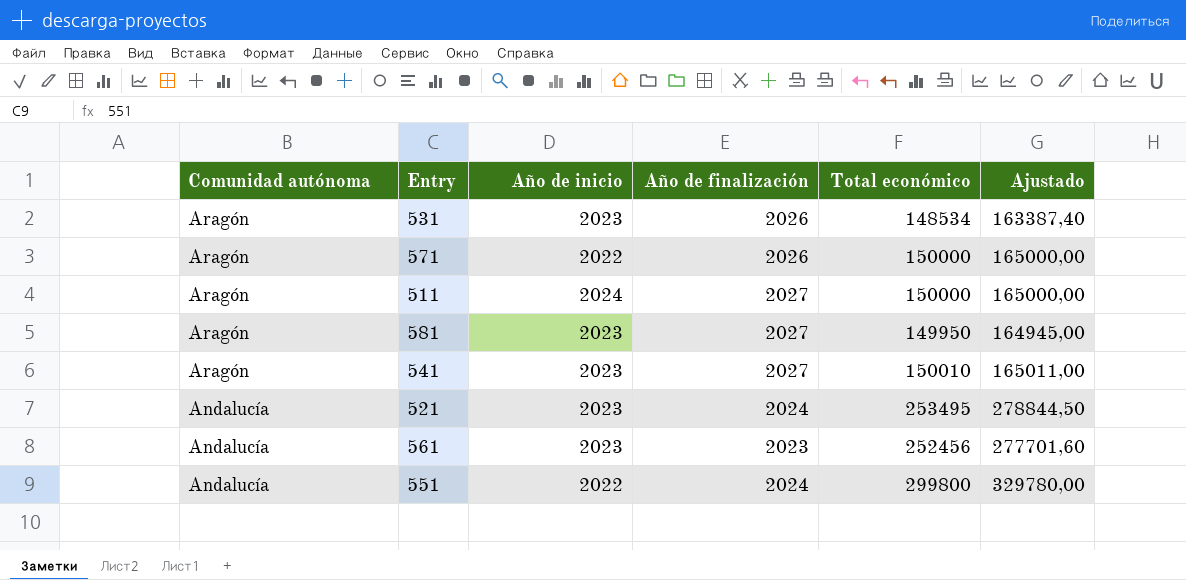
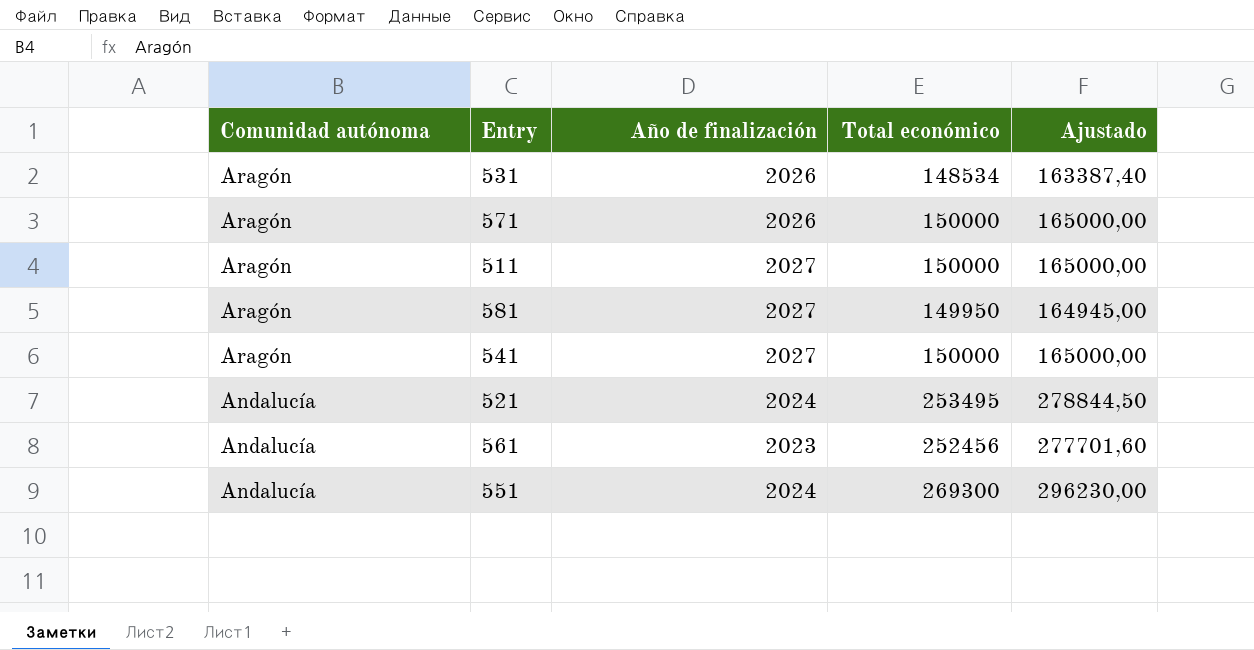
column Año de inicio | position: 3 -> none
541 | Total económico: 150010 -> 150000
541 | Ajustado: 165011,00 -> 165000,00
551 | Total económico: 299800 -> 269300
551 | Ajustado: 329780,00 -> 296230,00

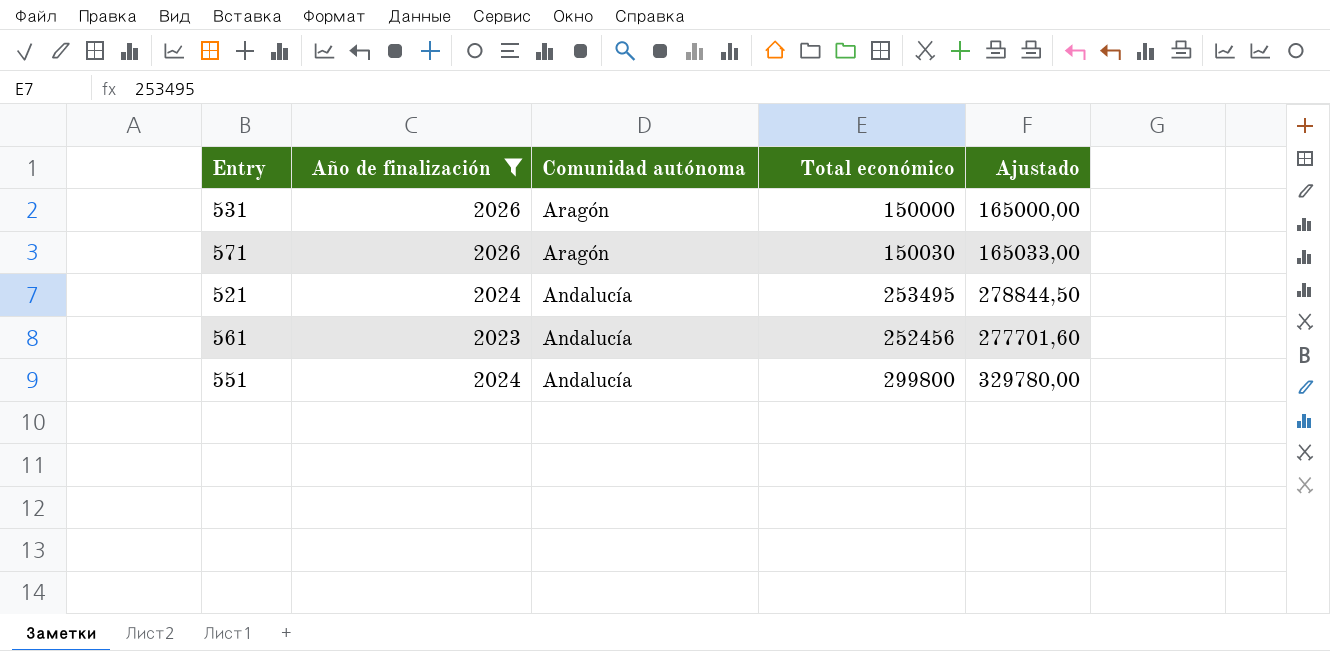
filter: none -> Año de finalización != 2027
column Comunidad autónoma | position: 1 -> 3
531 | Total económico: 148534 -> 150000
531 | Ajustado: 163387,40 -> 165000,00
571 | Total económico: 150000 -> 150030
571 | Ajustado: 165000,00 -> 165033,00
551 | Total económico: 269300 -> 299800
551 | Ajustado: 296230,00 -> 329780,00

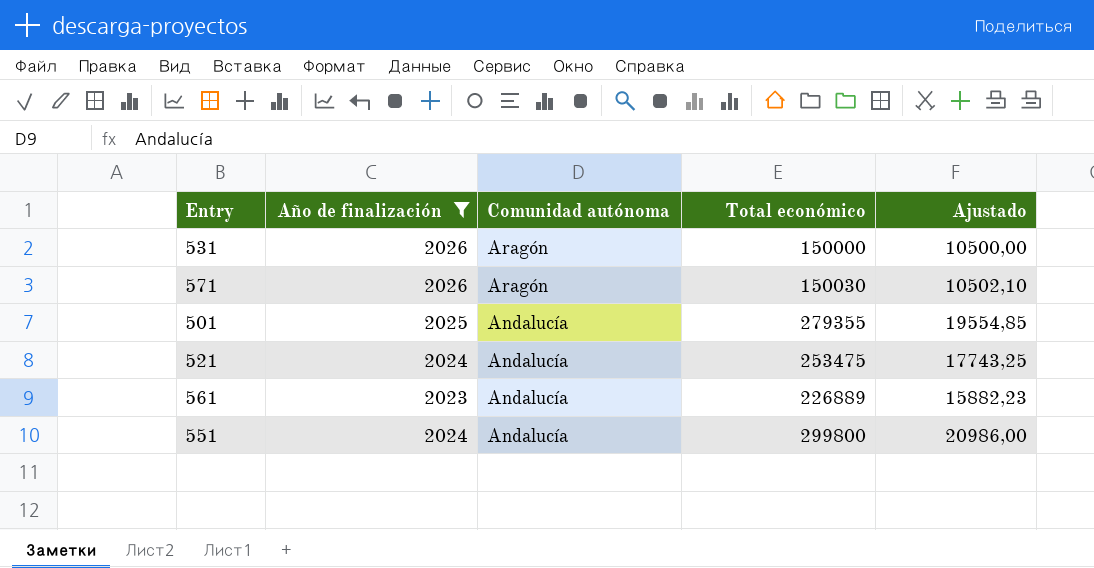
column Ajustado | formula: [Total económico] * 1,1 -> [Total económico] * 0,07
row 501: none -> 2025 | Andalucía | 279355 | 19554,85
521 | Total económico: 253495 -> 253475
561 | Total económico: 252456 -> 226889

